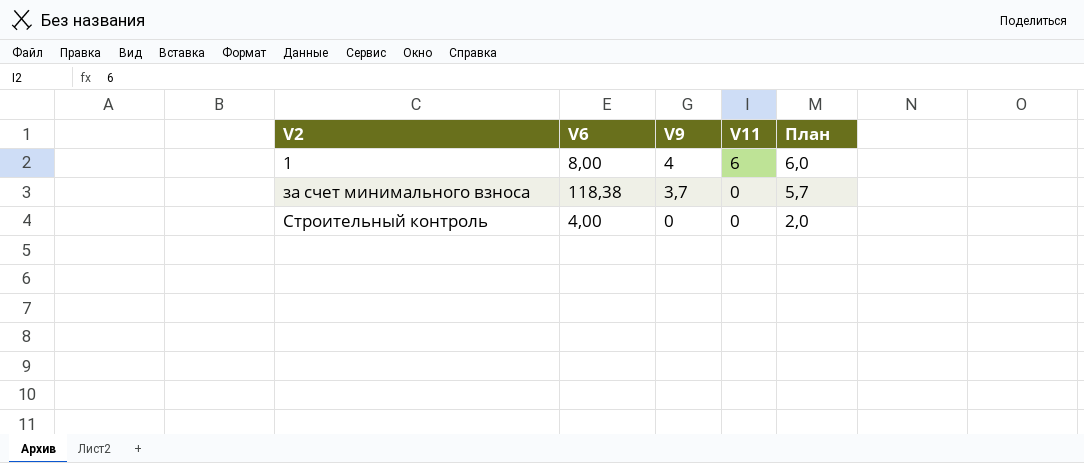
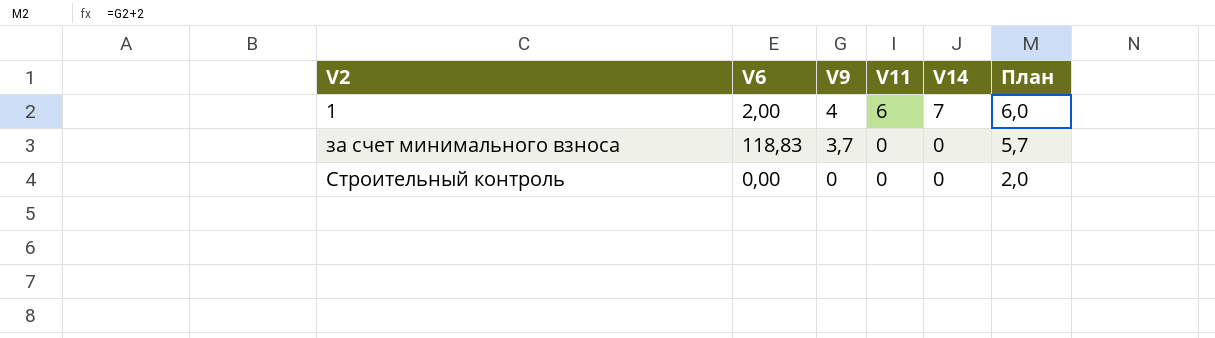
column V14 | position: none -> 5
1 | V6: 8,00 -> 2,00
за счет минимального взноса | V6: 118,38 -> 118,83
Строительный контроль | V6: 4,00 -> 0,00

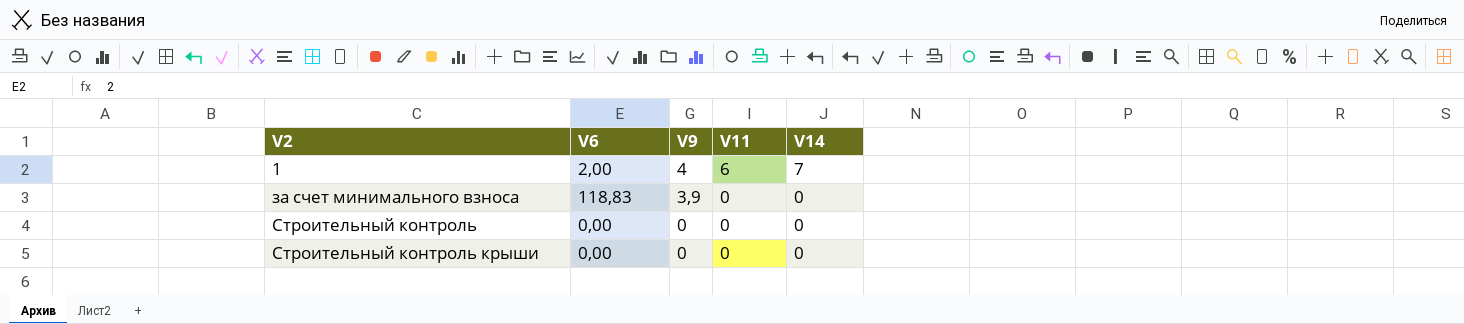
column План | formula: [V9] + 2 -> none
за счет минимального взноса | V9: 3,7 -> 3,9
row Строительный контроль крыши: none -> 0,00 | 0 | 0 | 0

